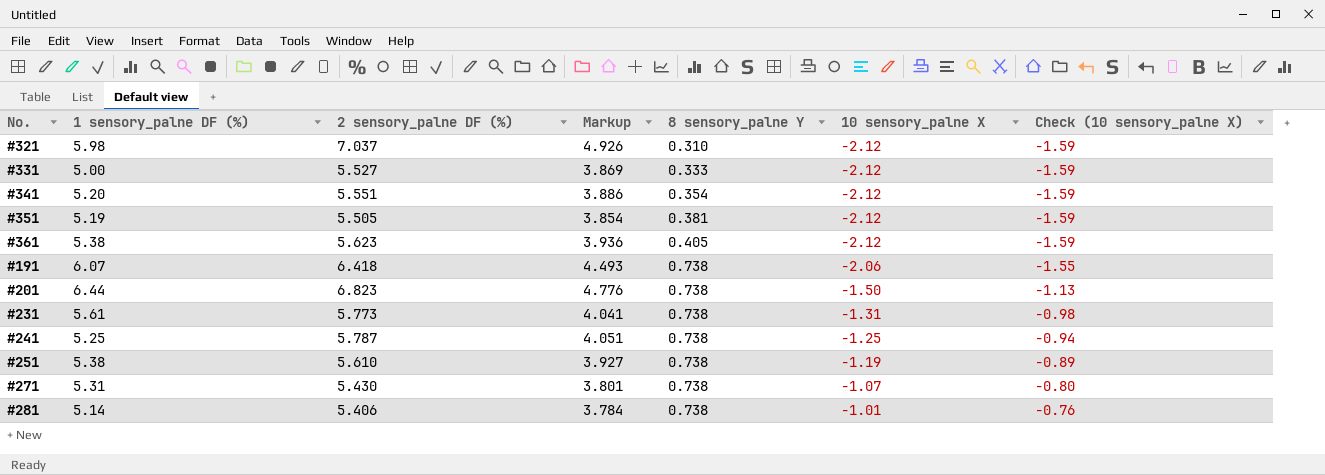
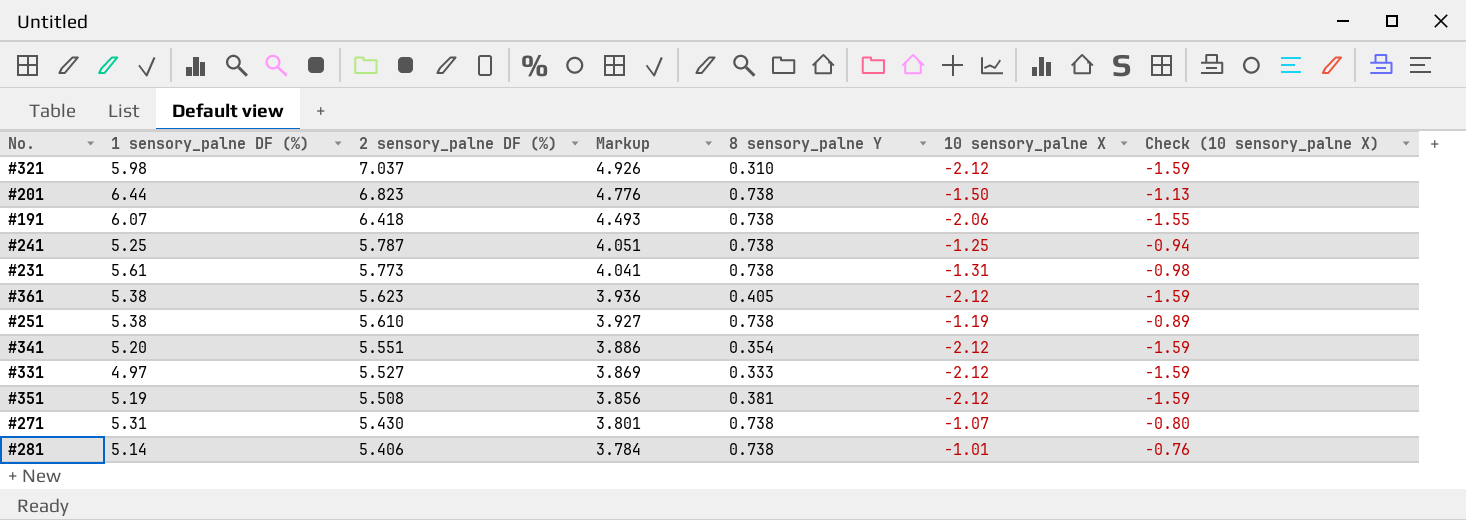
row order: 8 sensory_palne Y ascending -> 2 sensory_palne DF (%) descending
#331 | 1 sensory_palne DF (%): 5.00 -> 4.97
#351 | 2 sensory_palne DF (%): 5.505 -> 5.508
#351 | Markup: 3.854 -> 3.856

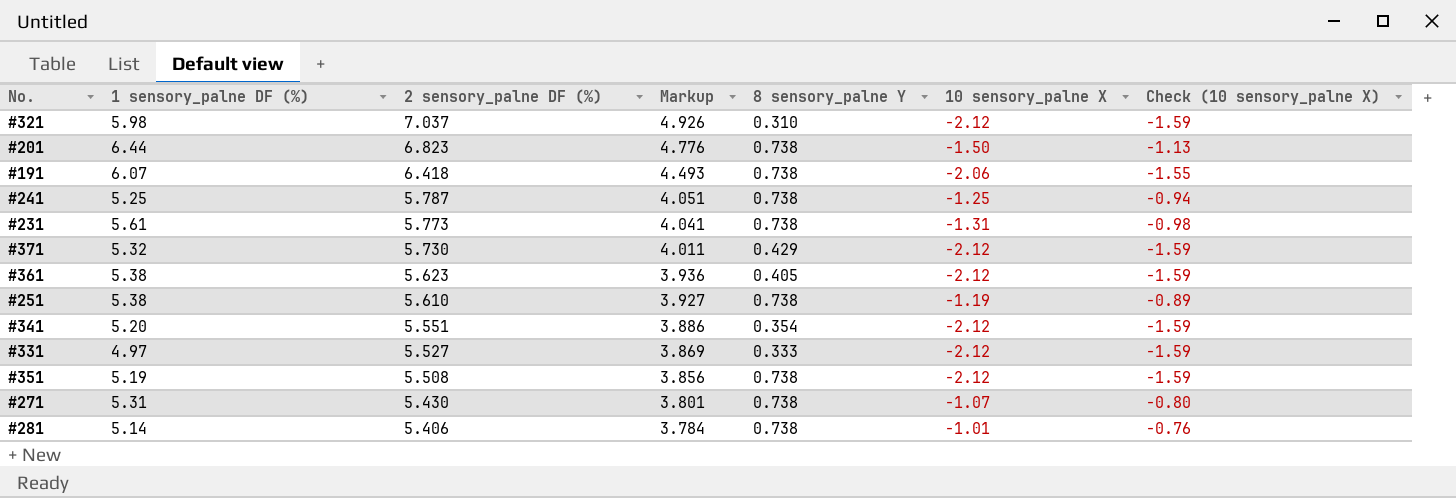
row #371: none -> 5.32 | 5.730 | 4.011 | 0.429 | -2.12 | -1.59
#351 | 8 sensory_palne Y: 0.381 -> 0.738

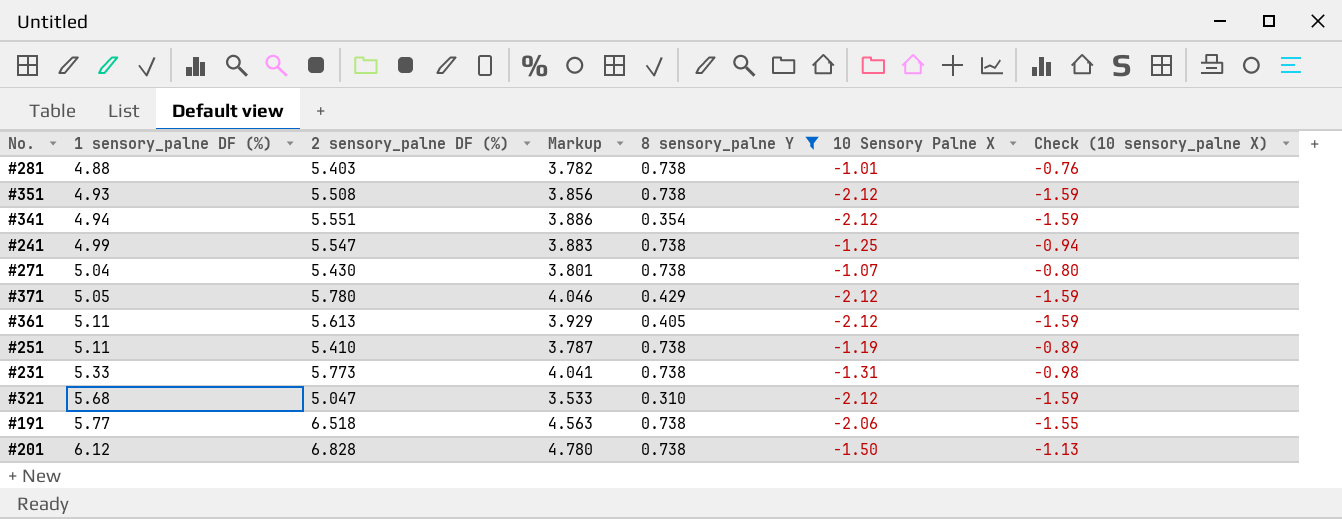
filter: none -> 8 sensory_palne Y != 0.333
row order: 2 sensory_palne DF (%) descending -> 1 sensory_palne DF (%) ascending
column name: 10 sensory_palne X -> 10 Sensory Palne X
#281 | 1 sensory_palne DF (%): 5.14 -> 4.88
#281 | 2 sensory_palne DF (%): 5.406 -> 5.403
#281 | Markup: 3.784 -> 3.782
#351 | 1 sensory_palne DF (%): 5.19 -> 4.93
#341 | 1 sensory_palne DF (%): 5.20 -> 4.94
#241 | 1 sensory_palne DF (%): 5.25 -> 4.99
#241 | 2 sensory_palne DF (%): 5.787 -> 5.547
#241 | Markup: 4.051 -> 3.883
#271 | 1 sensory_palne DF (%): 5.31 -> 5.04
#371 | 1 sensory_palne DF (%): 5.32 -> 5.05
#371 | 2 sensory_palne DF (%): 5.730 -> 5.780
#371 | Markup: 4.011 -> 4.046
#361 | 1 sensory_palne DF (%): 5.38 -> 5.11
#361 | 2 sensory_palne DF (%): 5.623 -> 5.613
#361 | Markup: 3.936 -> 3.929
#251 | 1 sensory_palne DF (%): 5.38 -> 5.11
#251 | 2 sensory_palne DF (%): 5.610 -> 5.410
#251 | Markup: 3.927 -> 3.787
#231 | 1 sensory_palne DF (%): 5.61 -> 5.33
#321 | 1 sensory_palne DF (%): 5.98 -> 5.68
#321 | 2 sensory_palne DF (%): 7.037 -> 5.047
#321 | Markup: 4.926 -> 3.533
#191 | 1 sensory_palne DF (%): 6.07 -> 5.77
#191 | 2 sensory_palne DF (%): 6.418 -> 6.518
#191 | Markup: 4.493 -> 4.563
#201 | 1 sensory_palne DF (%): 6.44 -> 6.12
#201 | 2 sensory_palne DF (%): 6.823 -> 6.828
#201 | Markup: 4.776 -> 4.780

